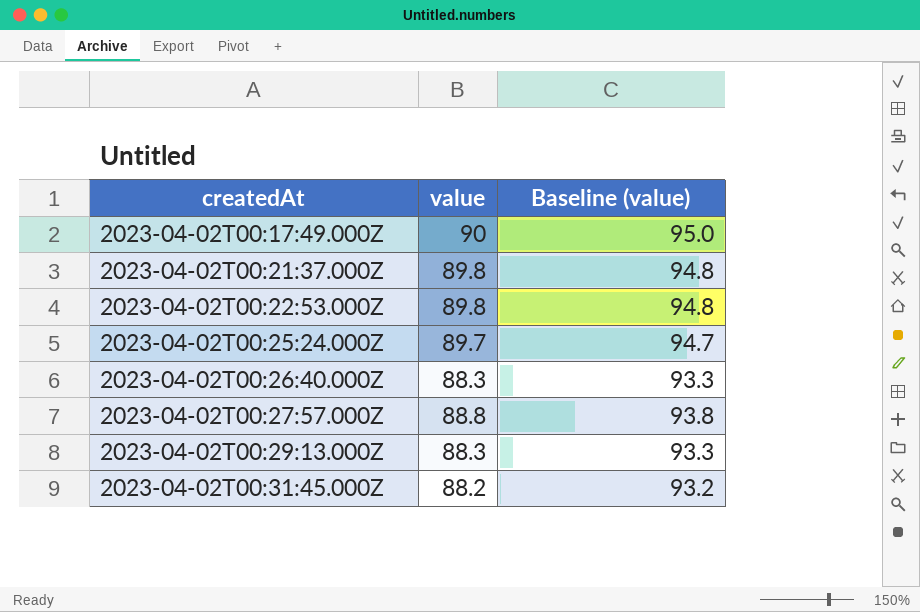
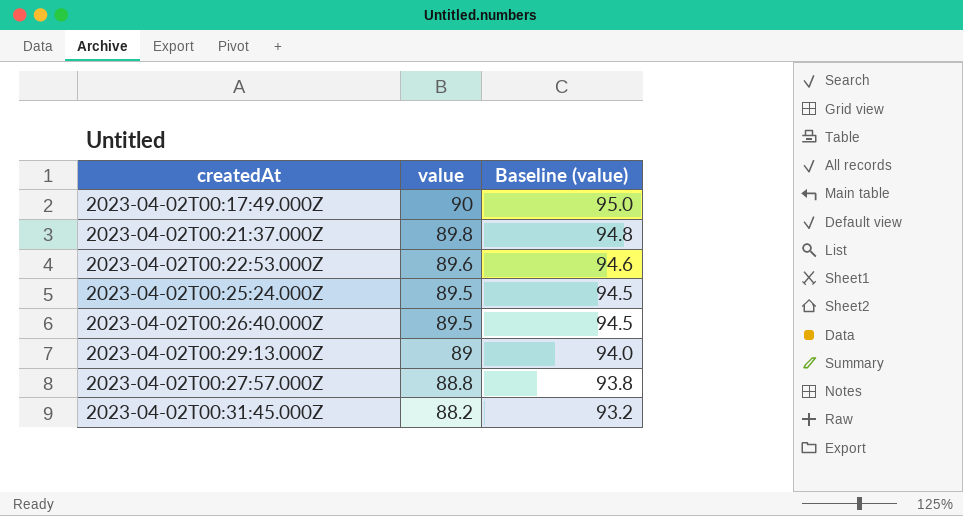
row order: createdAt ascending -> value descending
2023-04-02T00:22:53.000Z | value: 89.8 -> 89.6
2023-04-02T00:22:53.000Z | Baseline (value): 94.8 -> 94.6
2023-04-02T00:25:24.000Z | value: 89.7 -> 89.5
2023-04-02T00:25:24.000Z | Baseline (value): 94.7 -> 94.5
2023-04-02T00:26:40.000Z | value: 88.3 -> 89.5
2023-04-02T00:26:40.000Z | Baseline (value): 93.3 -> 94.5
2023-04-02T00:29:13.000Z | value: 88.3 -> 89
2023-04-02T00:29:13.000Z | Baseline (value): 93.3 -> 94.0

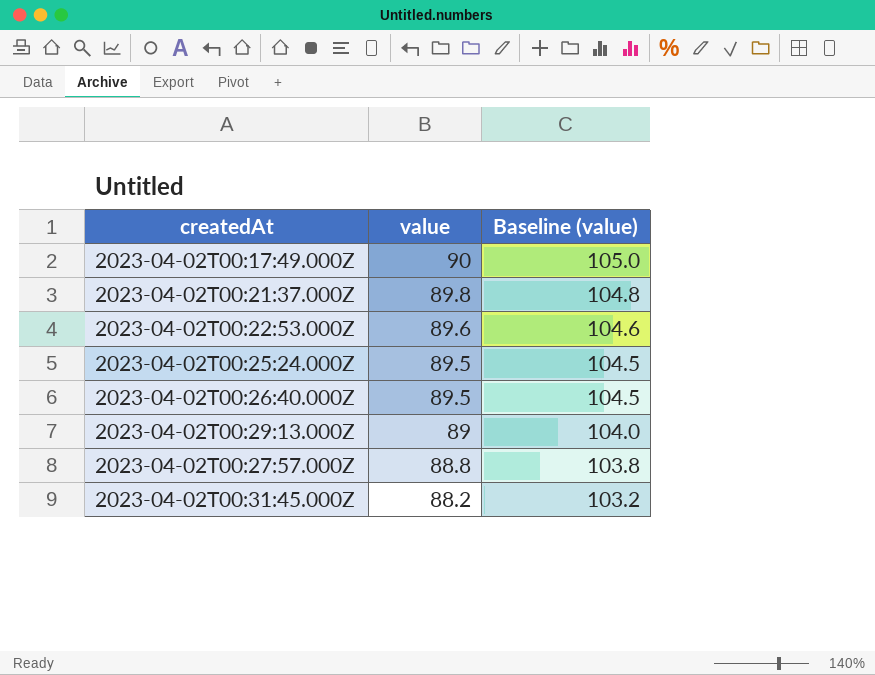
column Baseline (value) | formula: [value] + 5 -> [value] + 15

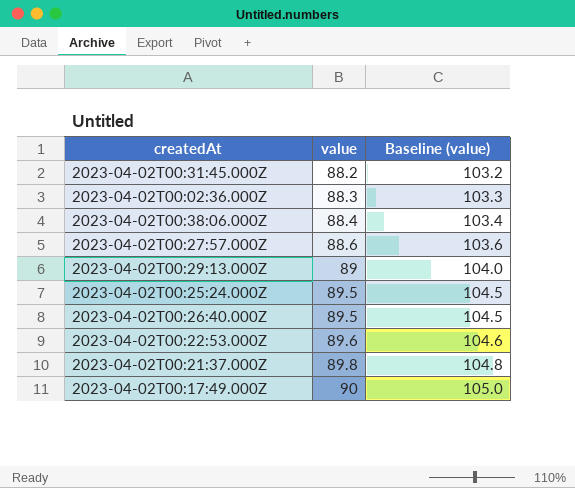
row order: value descending -> value ascending
row 2023-04-02T00:02:36.000Z: none -> 88.3 | 103.3
row 2023-04-02T00:38:06.000Z: none -> 88.4 | 103.4
2023-04-02T00:27:57.000Z | value: 88.8 -> 88.6
2023-04-02T00:27:57.000Z | Baseline (value): 103.8 -> 103.6

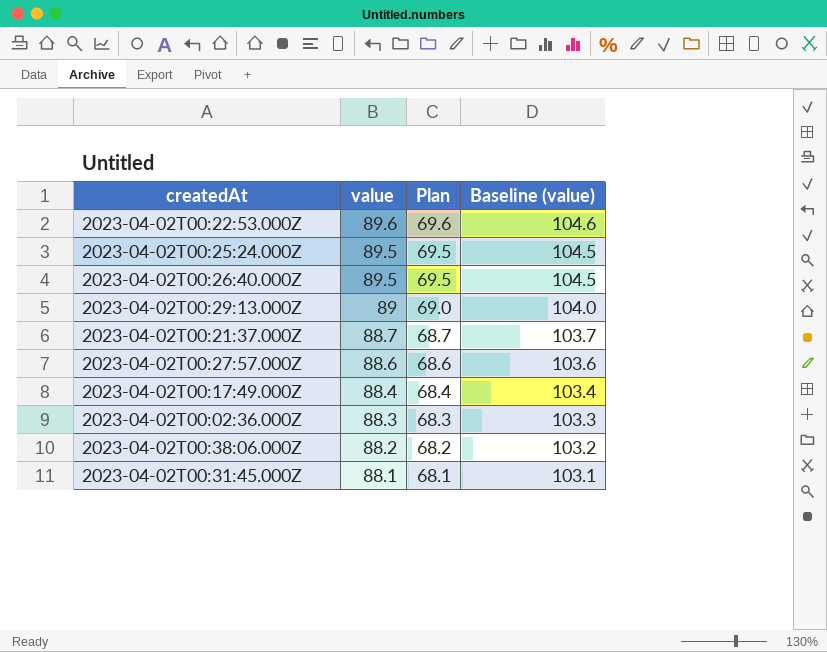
row order: value ascending -> value descending
column Plan | formula: none -> [value] - 20
2023-04-02T00:21:37.000Z | value: 89.8 -> 88.7
2023-04-02T00:21:37.000Z | Baseline (value): 104.8 -> 103.7
2023-04-02T00:17:49.000Z | value: 90 -> 88.4
2023-04-02T00:17:49.000Z | Baseline (value): 105.0 -> 103.4
2023-04-02T00:38:06.000Z | value: 88.4 -> 88.2
2023-04-02T00:38:06.000Z | Baseline (value): 103.4 -> 103.2
2023-04-02T00:31:45.000Z | value: 88.2 -> 88.1
2023-04-02T00:31:45.000Z | Baseline (value): 103.2 -> 103.1

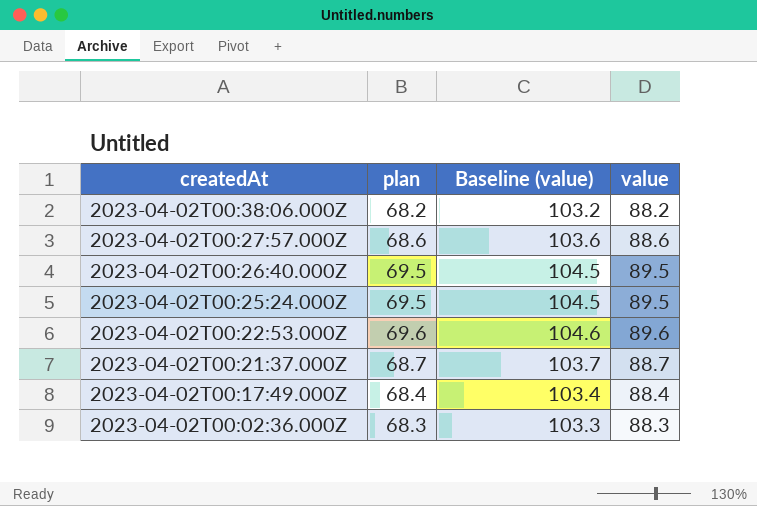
row order: value descending -> createdAt descending
column name: Plan -> plan
column value | position: 2 -> 4
row 2023-04-02T00:29:13.000Z: 89 | 69.0 | 104.0 -> none
row 2023-04-02T00:31:45.000Z: 88.1 | 68.1 | 103.1 -> none

